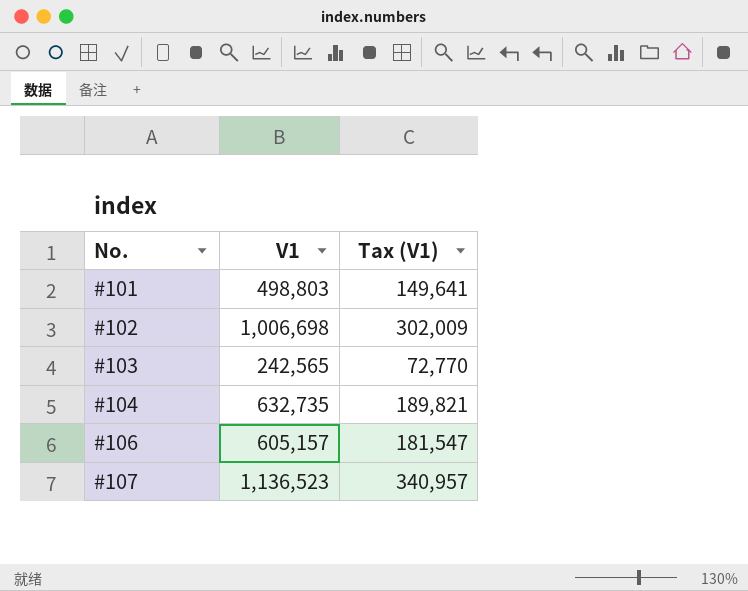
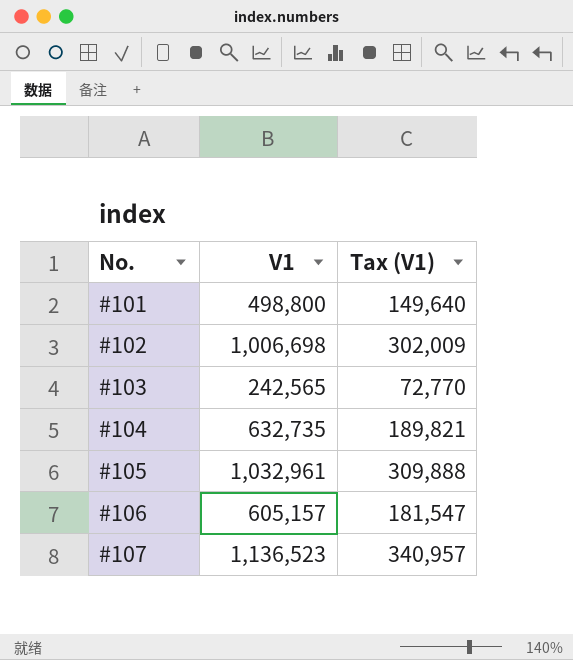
#101 | V1: 498,803 -> 498,800
#101 | Tax (V1): 149,641 -> 149,640
row #105: none -> 1,032,961 | 309,888

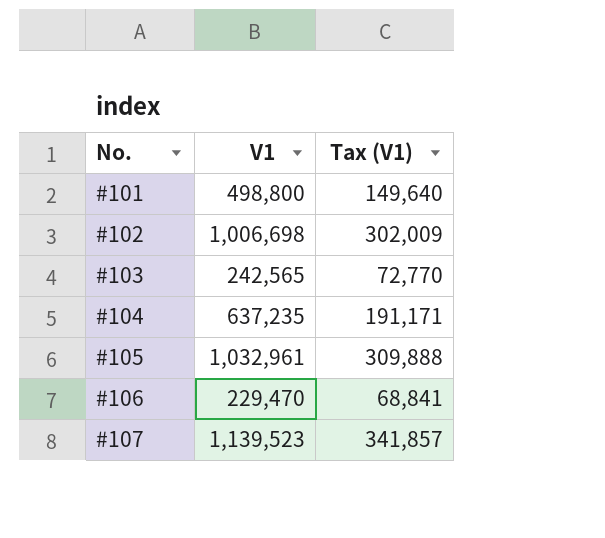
#104 | V1: 632,735 -> 637,235
#104 | Tax (V1): 189,821 -> 191,171
#106 | V1: 605,157 -> 229,470
#106 | Tax (V1): 181,547 -> 68,841
#107 | V1: 1,136,523 -> 1,139,523
#107 | Tax (V1): 340,957 -> 341,857

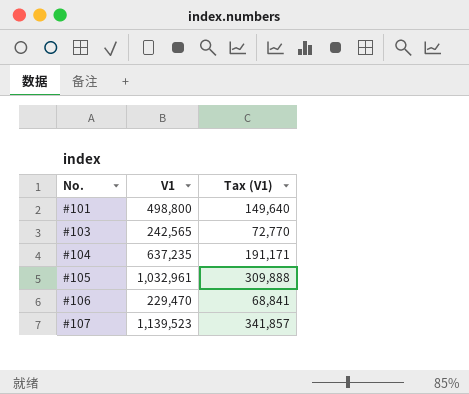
row #102: 1,006,698 | 302,009 -> none

